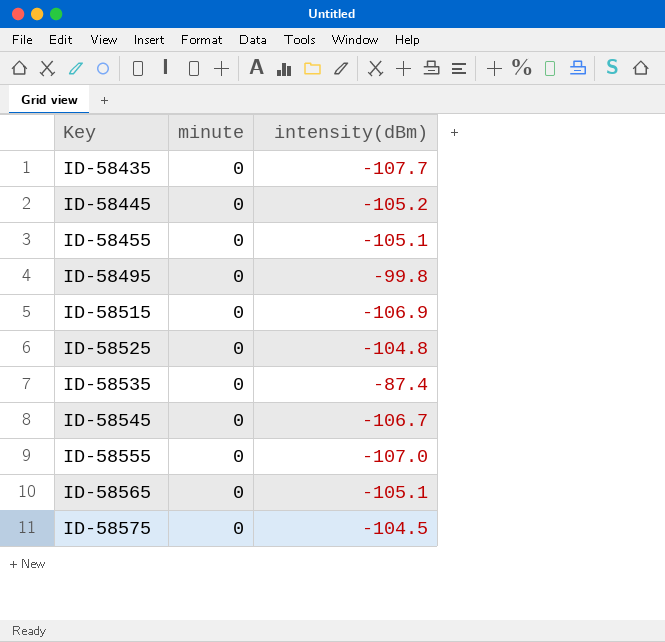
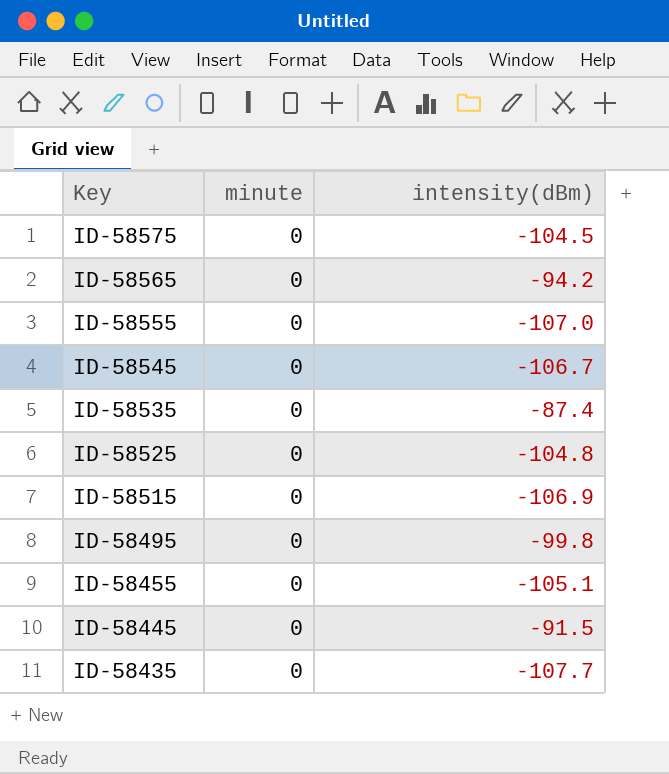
row order: Key ascending -> Key descending
ID-58565 | intensity(dBm): -105.1 -> -94.2
ID-58445 | intensity(dBm): -105.2 -> -91.5

